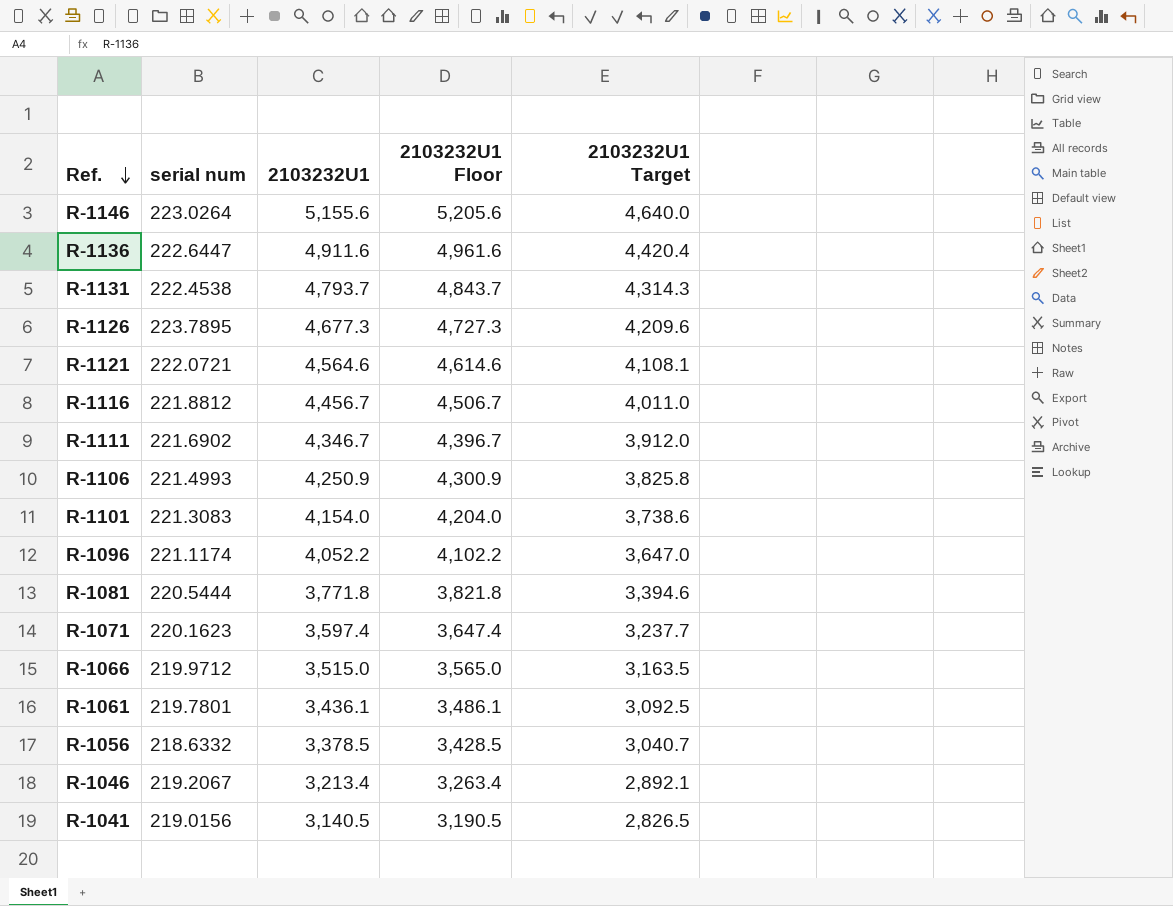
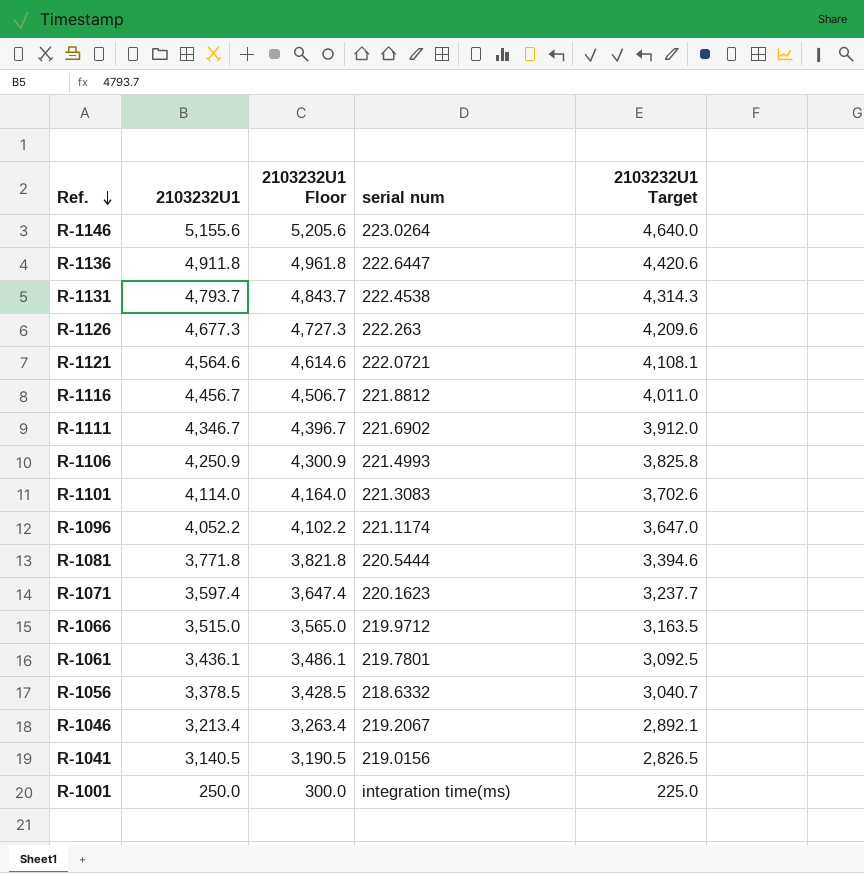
column serial num | position: 2 -> 4
R-1136 | 2103232U1: 4,911.6 -> 4,911.8
R-1136 | 2103232U1 Floor: 4,961.6 -> 4,961.8
R-1136 | 2103232U1 Target: 4,420.4 -> 4,420.6
R-1126 | serial num: 223.7895 -> 222.263
R-1101 | 2103232U1: 4,154.0 -> 4,114.0
R-1101 | 2103232U1 Floor: 4,204.0 -> 4,164.0
R-1101 | 2103232U1 Target: 3,738.6 -> 3,702.6
row R-1001: none -> 250.0 | 300.0 | integration time(ms) | 225.0

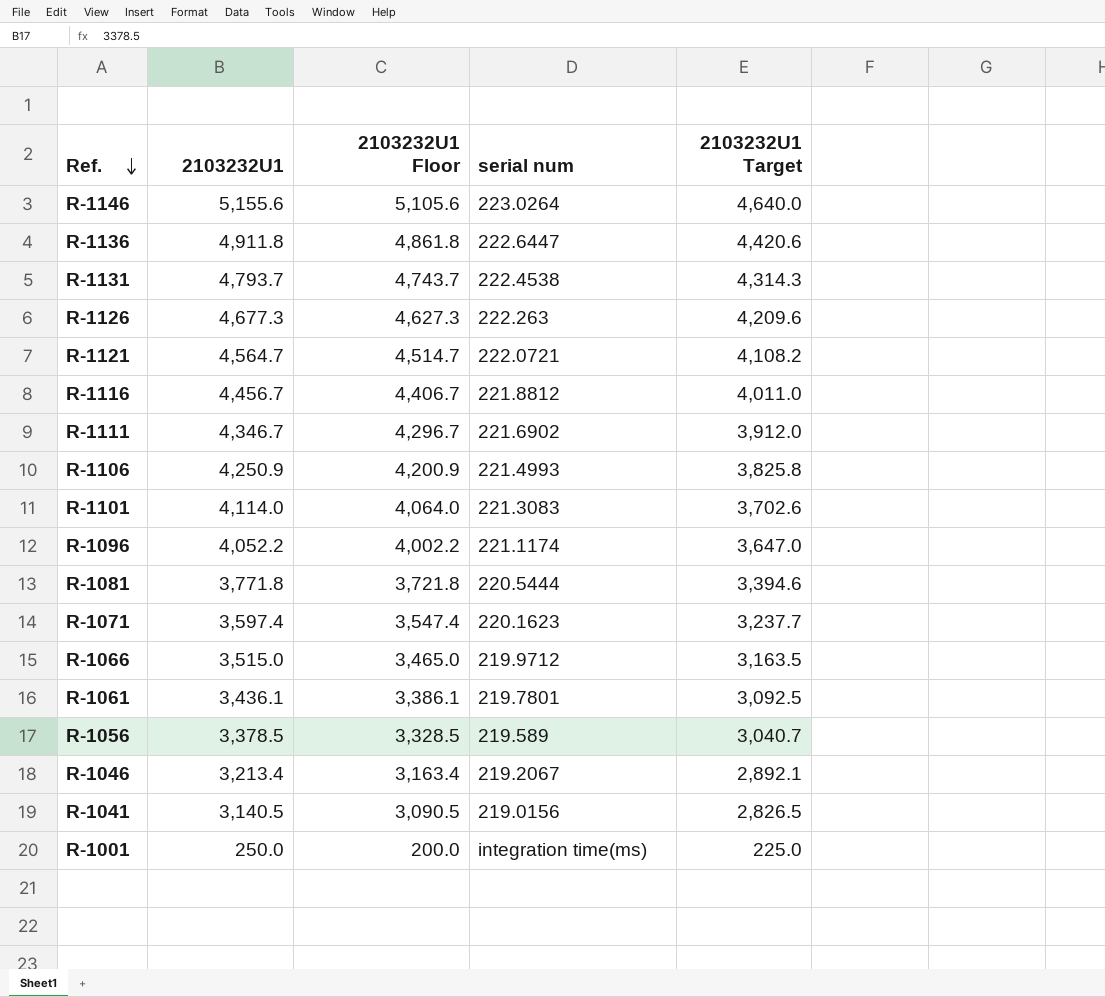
column 2103232U1 Floor | formula: [2103232U1] + 50 -> [2103232U1] - 50
R-1121 | 2103232U1: 4,564.6 -> 4,564.7
R-1121 | 2103232U1 Target: 4,108.1 -> 4,108.2
R-1056 | serial num: 218.6332 -> 219.589

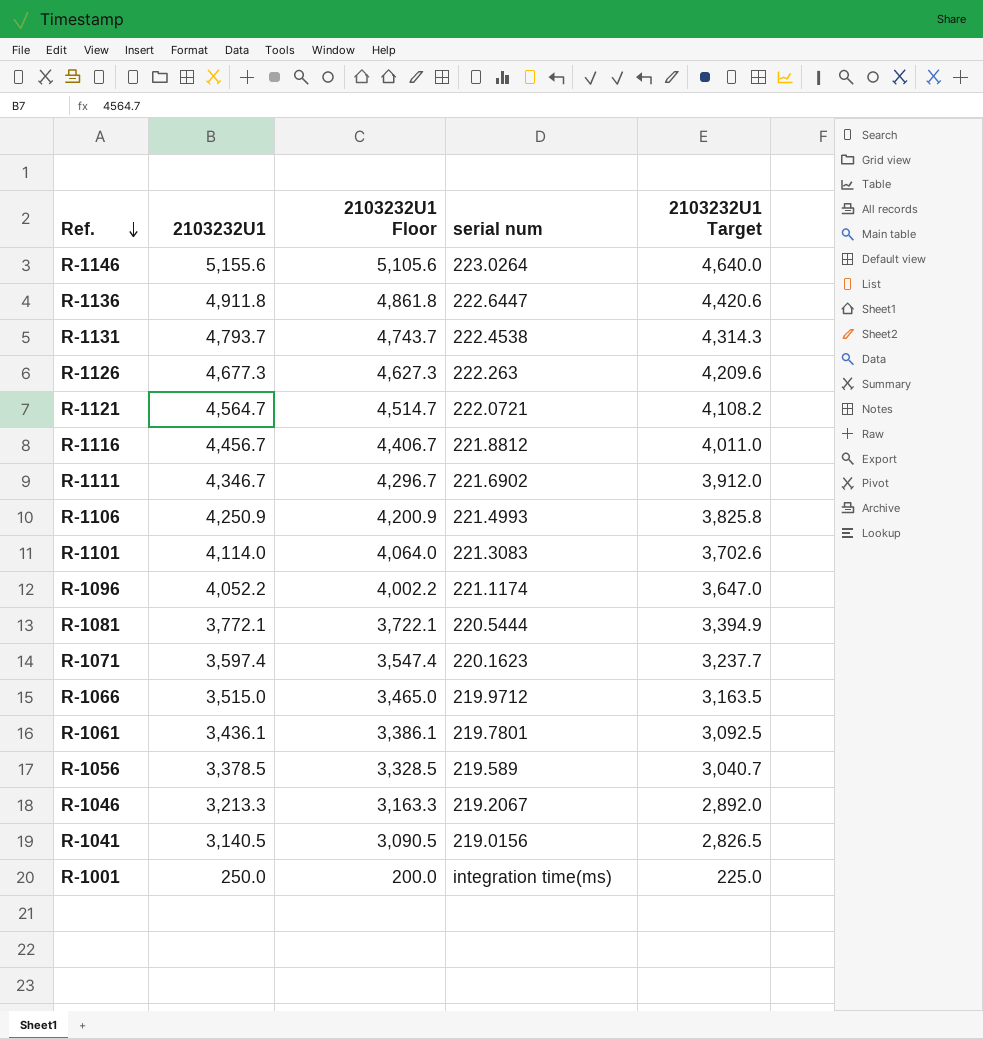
R-1081 | 2103232U1: 3,771.8 -> 3,772.1
R-1081 | 2103232U1 Floor: 3,721.8 -> 3,722.1
R-1081 | 2103232U1 Target: 3,394.6 -> 3,394.9
R-1046 | 2103232U1: 3,213.4 -> 3,213.3
R-1046 | 2103232U1 Floor: 3,163.4 -> 3,163.3
R-1046 | 2103232U1 Target: 2,892.1 -> 2,892.0

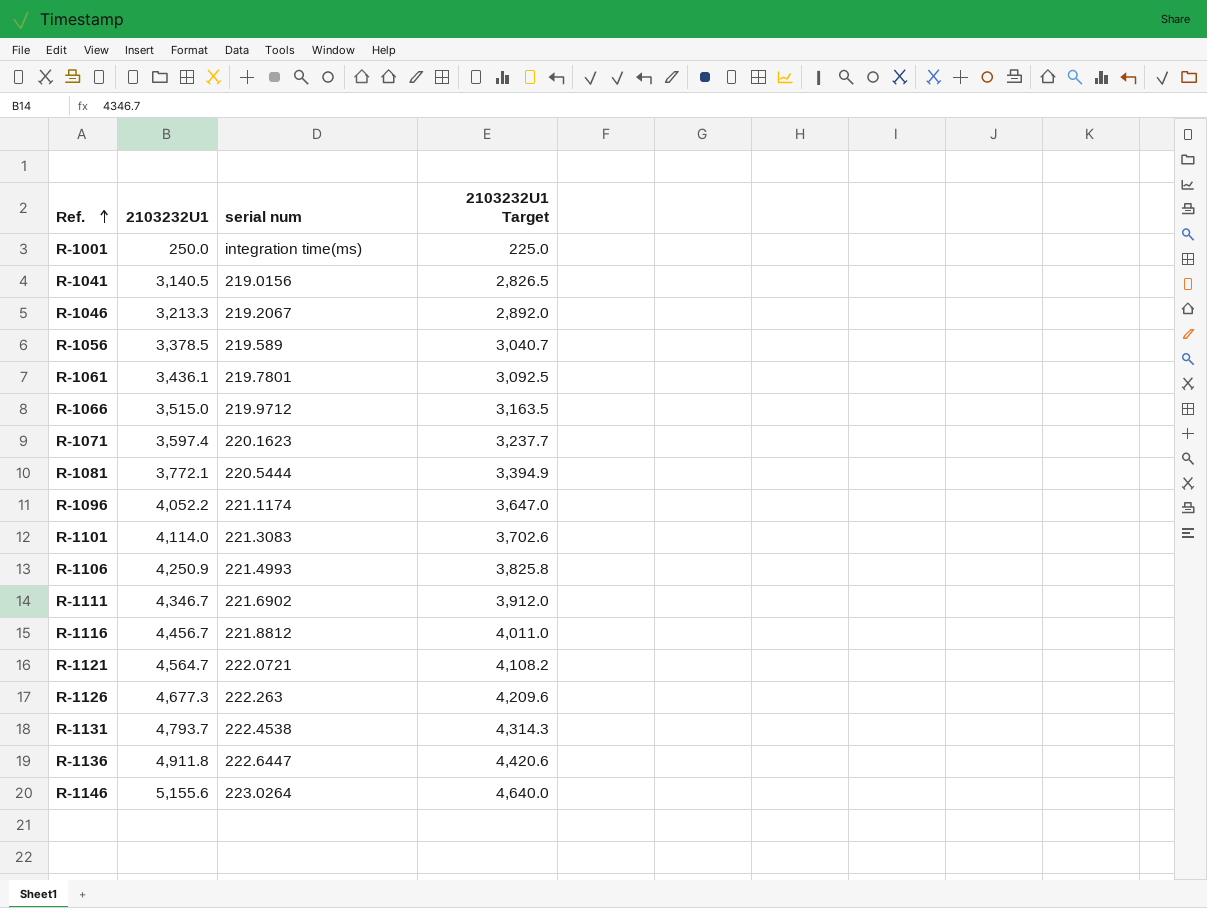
row order: Ref. descending -> Ref. ascending
column 2103232U1 Floor | formula: [2103232U1] - 50 -> none

